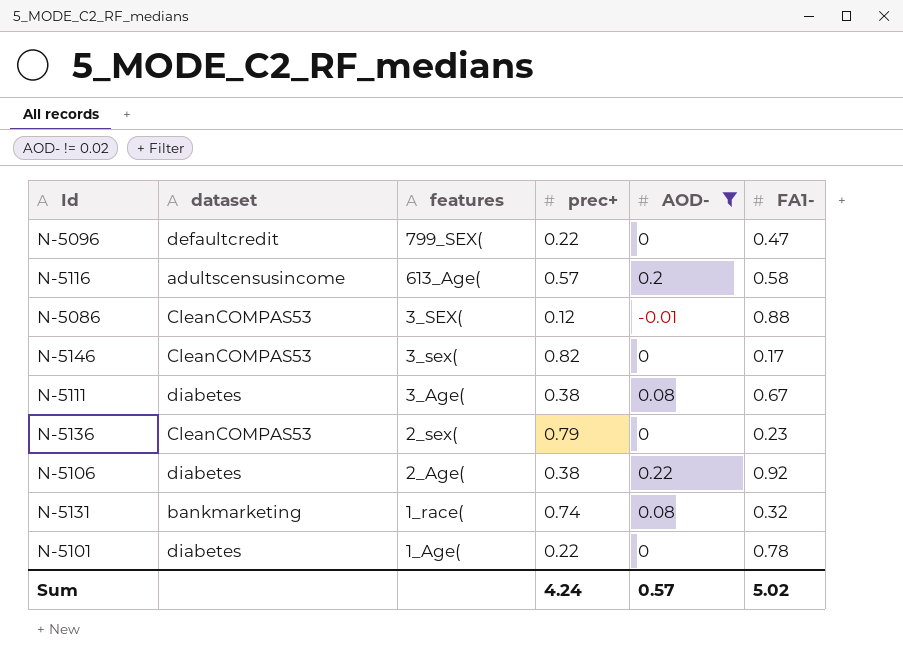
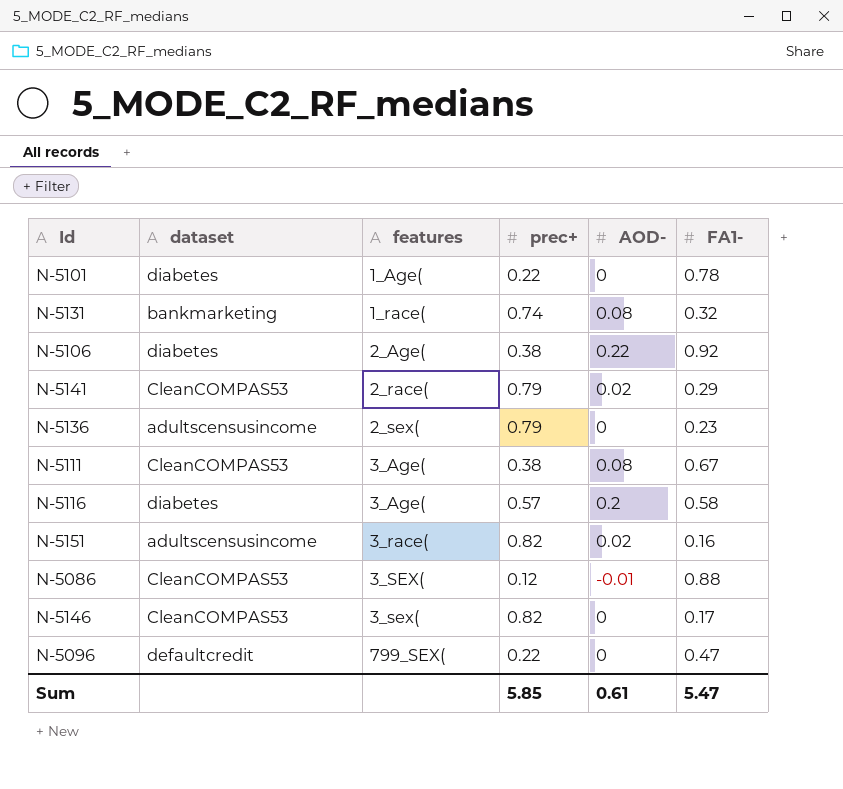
filter: AOD- != 0.02 -> none
row order: features descending -> features ascending
N-5136 | dataset: CleanCOMPAS53 -> adultscensusincome
N-5111 | dataset: diabetes -> CleanCOMPAS53
N-5116 | dataset: adultscensusincome -> diabetes
N-5116 | features: 613_Age( -> 3_Age(
Sum | prec+: 4.24 -> 5.85
Sum | AOD-: 0.57 -> 0.61
Sum | FA1-: 5.02 -> 5.47

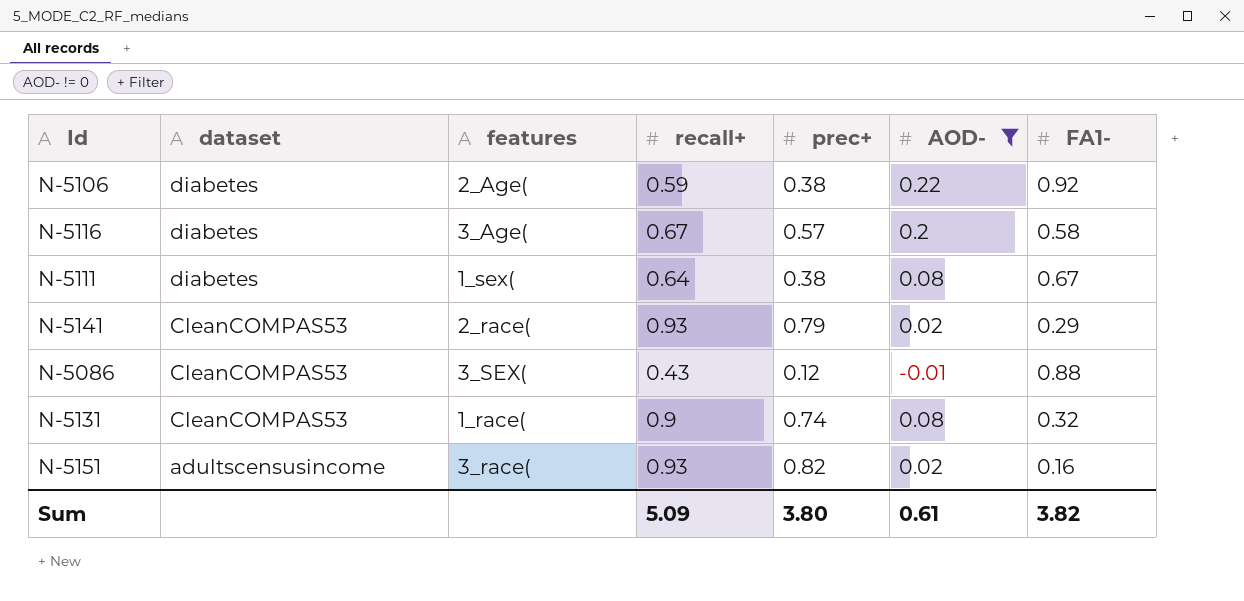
filter: none -> AOD- != 0
row order: features ascending -> dataset descending
column recall+ | position: none -> 4
N-5111 | dataset: CleanCOMPAS53 -> diabetes
N-5111 | features: 3_Age( -> 1_sex(
N-5131 | dataset: bankmarketing -> CleanCOMPAS53
Sum | prec+: 5.85 -> 3.80
Sum | FA1-: 5.47 -> 3.82

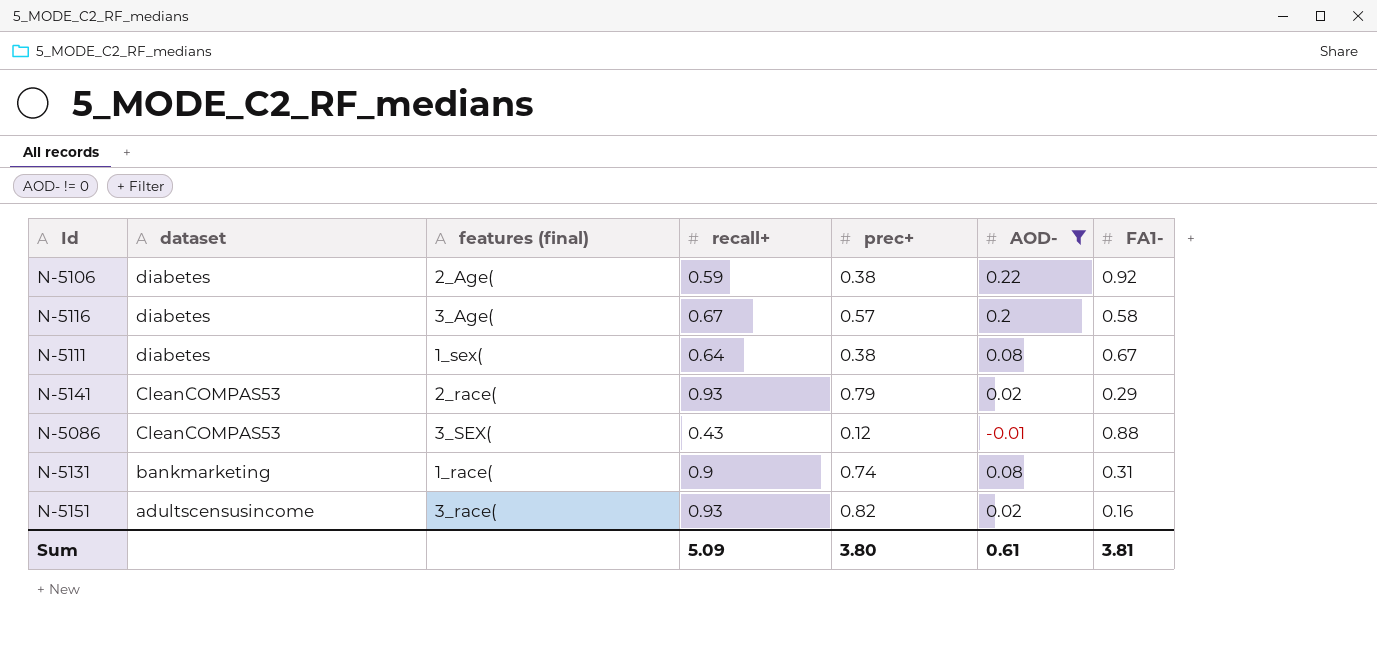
column name: features -> features (final)
N-5131 | dataset: CleanCOMPAS53 -> bankmarketing
N-5131 | FA1-: 0.32 -> 0.31
Sum | FA1-: 3.82 -> 3.81

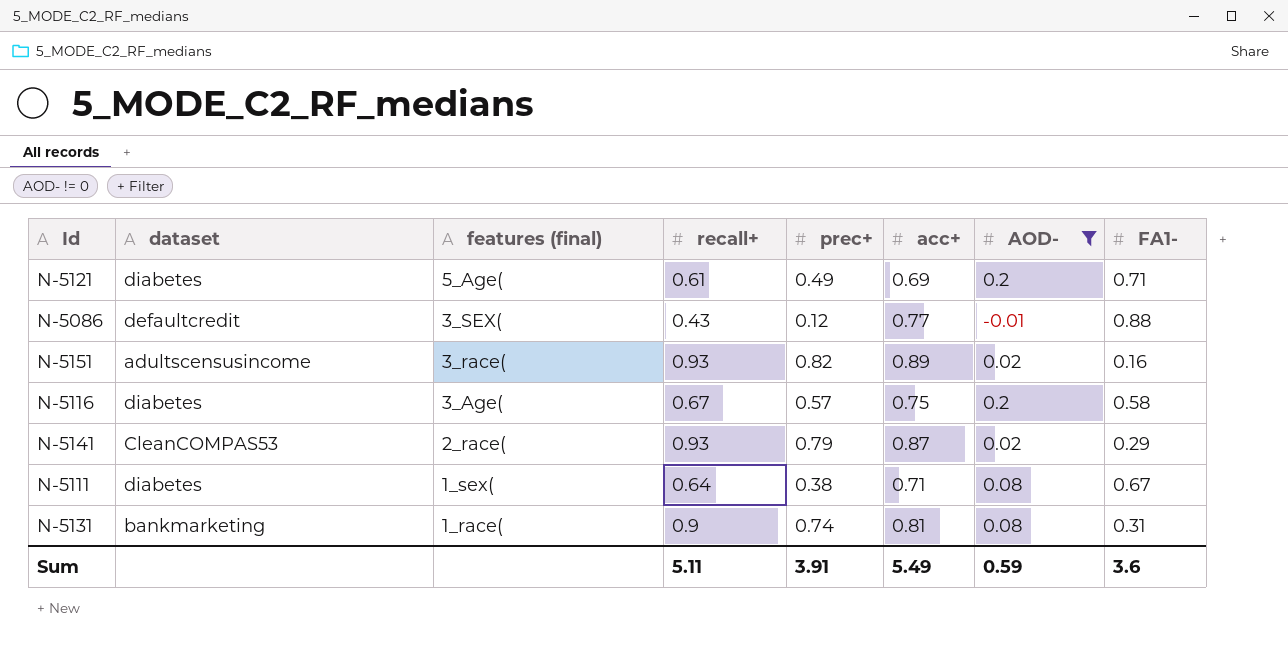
row order: dataset descending -> features (final) descending
column acc+ | position: none -> 6
row N-5106: diabetes | 2_Age( | 0.59 | 0.38 | 0.22 | 0.92 -> none
row N-5121: none -> diabetes | 5_Age( | 0.61 | 0.49 | 0.69 | 0.2 | 0.71
N-5086 | dataset: CleanCOMPAS53 -> defaultcredit
Sum | recall+: 5.09 -> 5.11
Sum | prec+: 3.80 -> 3.91
Sum | AOD-: 0.61 -> 0.59
Sum | FA1-: 3.81 -> 3.6

